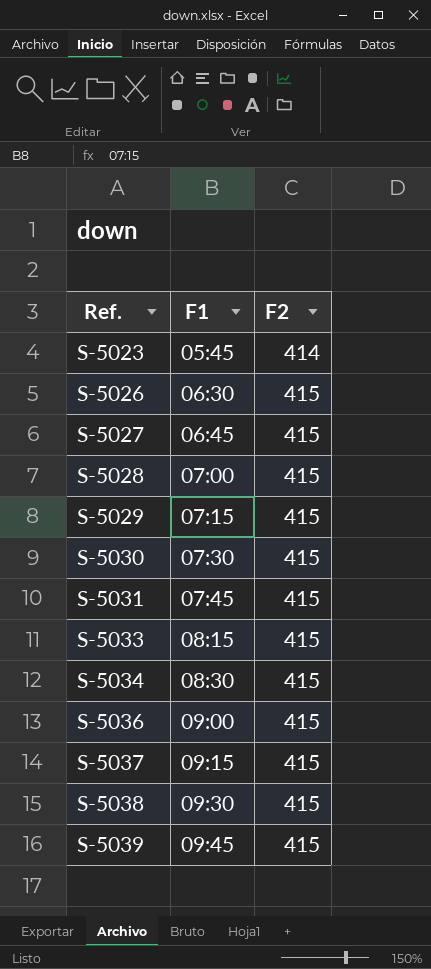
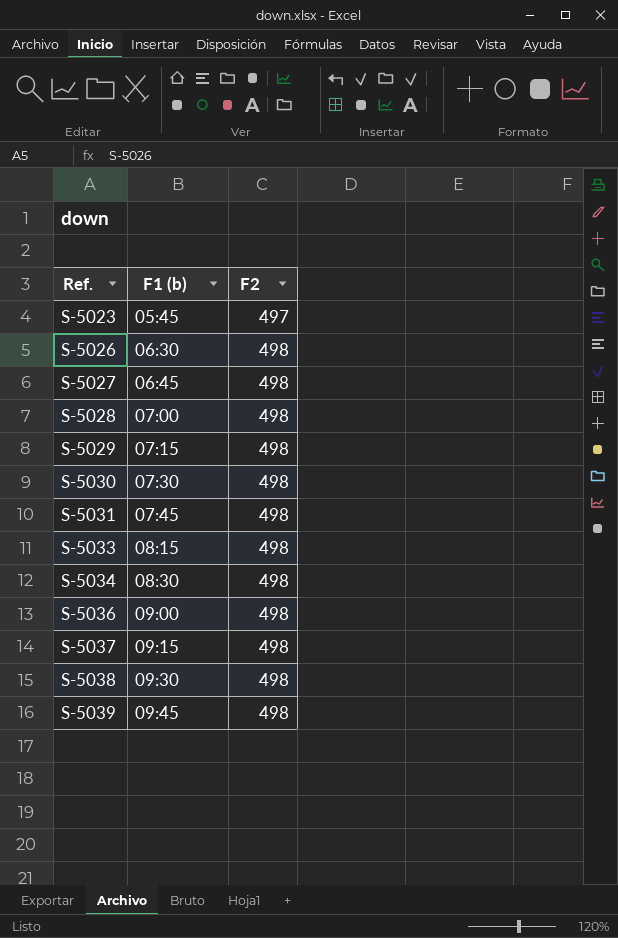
column name: F1 -> F1 (b)
S-5023 | F2: 414 -> 497
S-5026 | F2: 415 -> 498
S-5027 | F2: 415 -> 498
S-5028 | F2: 415 -> 498
S-5029 | F2: 415 -> 498
S-5030 | F2: 415 -> 498
S-5031 | F2: 415 -> 498
S-5033 | F2: 415 -> 498
S-5034 | F2: 415 -> 498
S-5036 | F2: 415 -> 498
S-5037 | F2: 415 -> 498
S-5038 | F2: 415 -> 498
S-5039 | F2: 415 -> 498

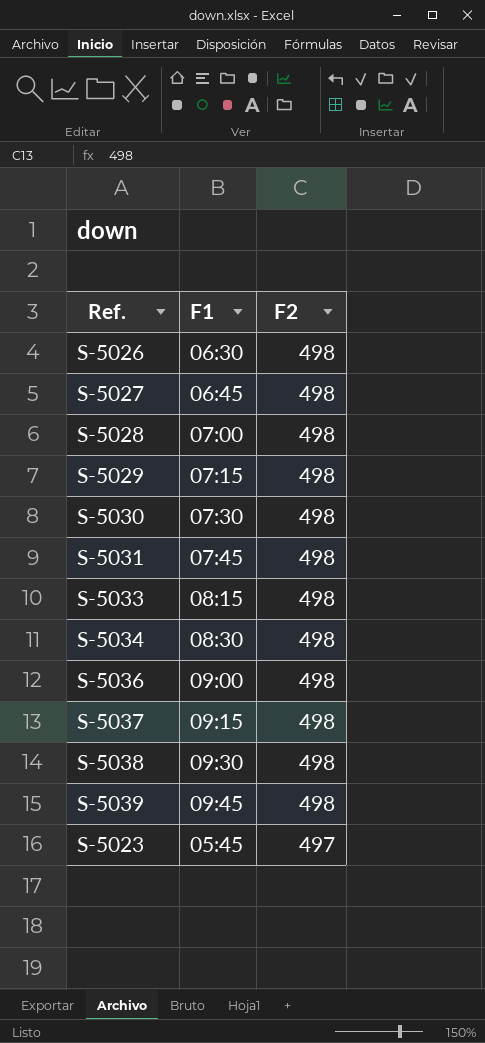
row order: Ref. ascending -> F2 descending
column name: F1 (b) -> F1

